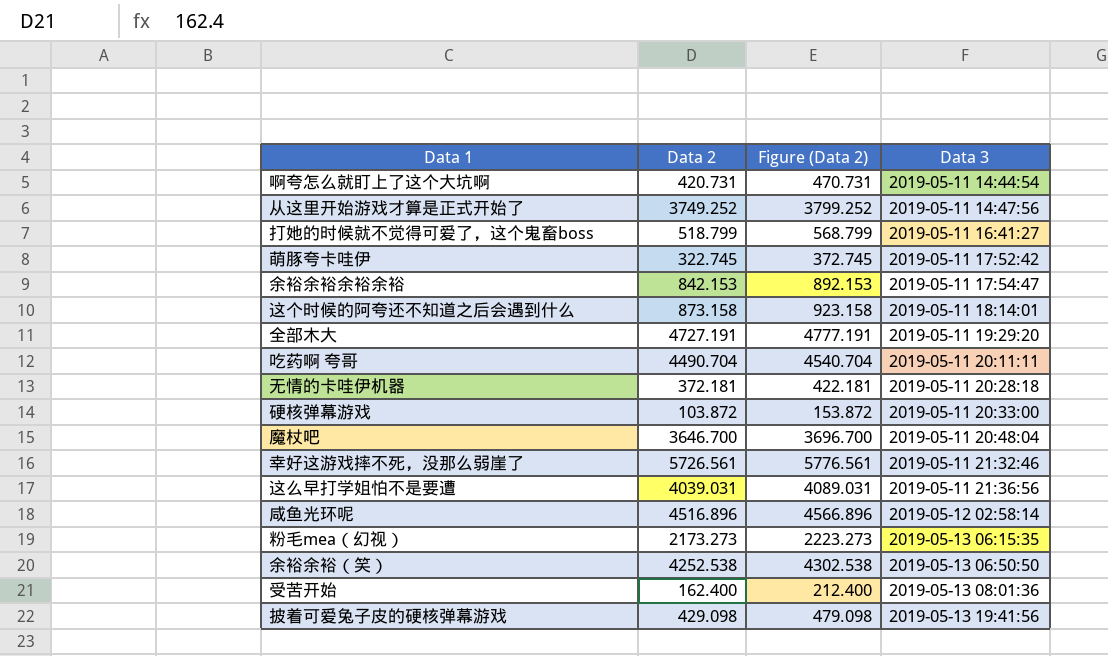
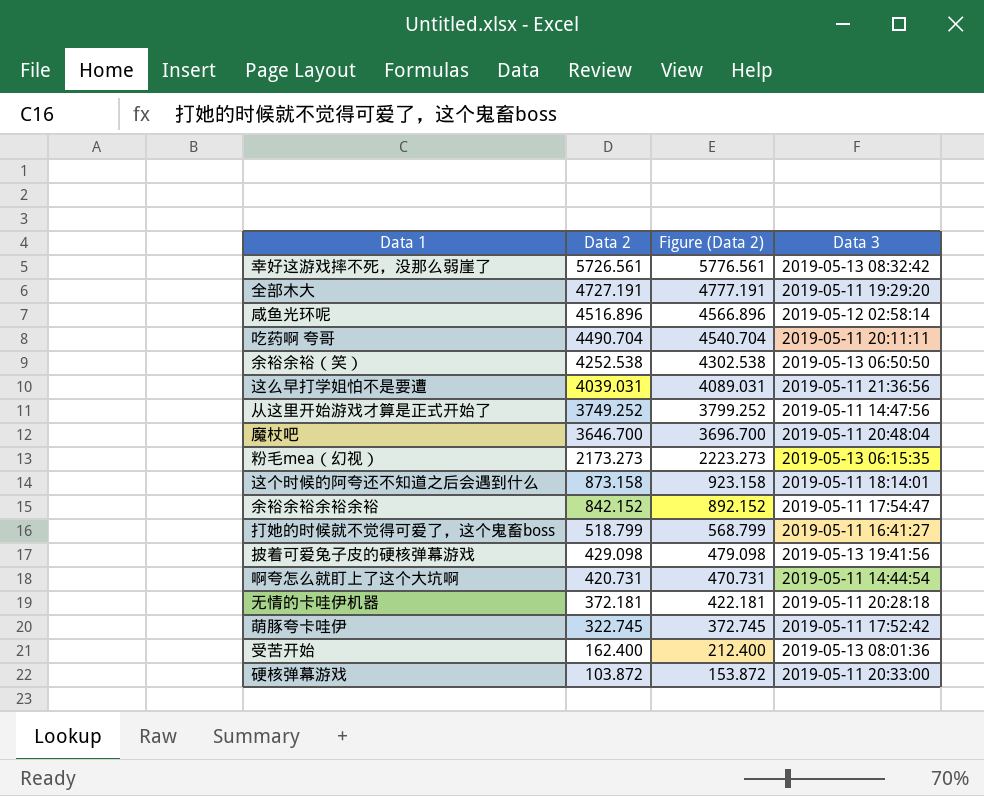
row order: Data 3 ascending -> Data 2 descending
幸好这游戏摔不死，没那么弱崖了 | Data 3: 2019-05-11 21:32:46 -> 2019-05-13 08:32:42
余裕余裕余裕余裕 | Data 2: 842.153 -> 842.152
余裕余裕余裕余裕 | Figure (Data 2): 892.153 -> 892.152

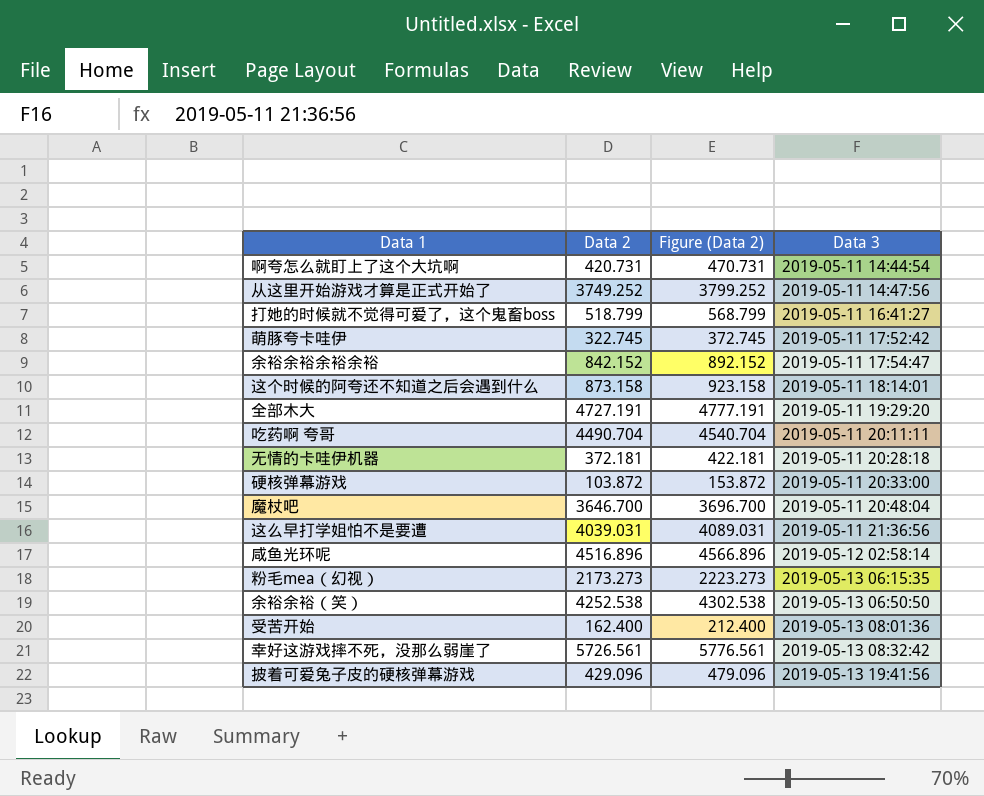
row order: Data 2 descending -> Data 3 ascending
披着可爱兔子皮的硬核弹幕游戏 | Data 2: 429.098 -> 429.096
披着可爱兔子皮的硬核弹幕游戏 | Figure (Data 2): 479.098 -> 479.096

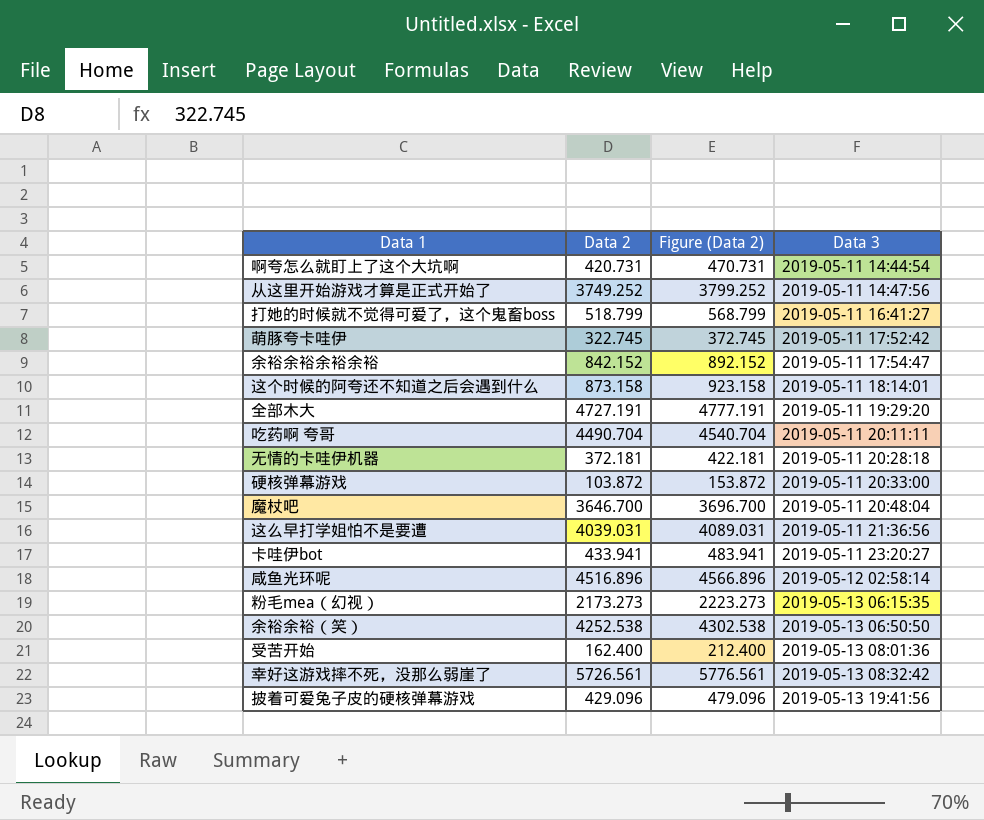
row 卡哇伊bot: none -> 433.941 | 483.941 | 2019-05-11 23:20:27

